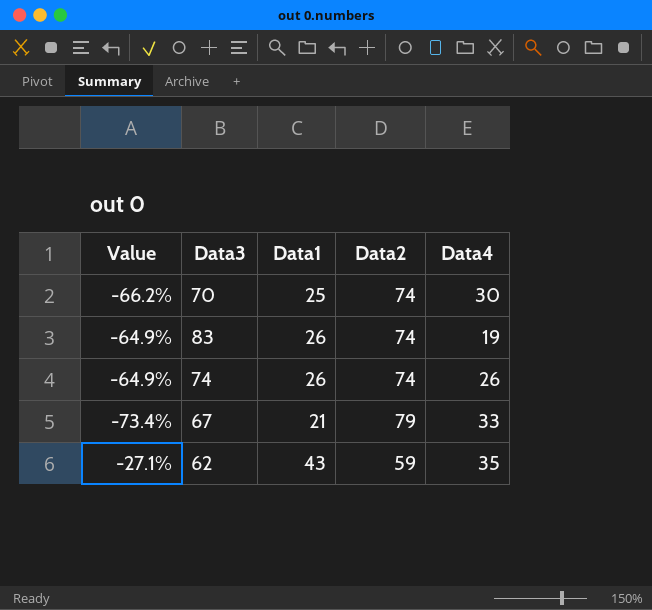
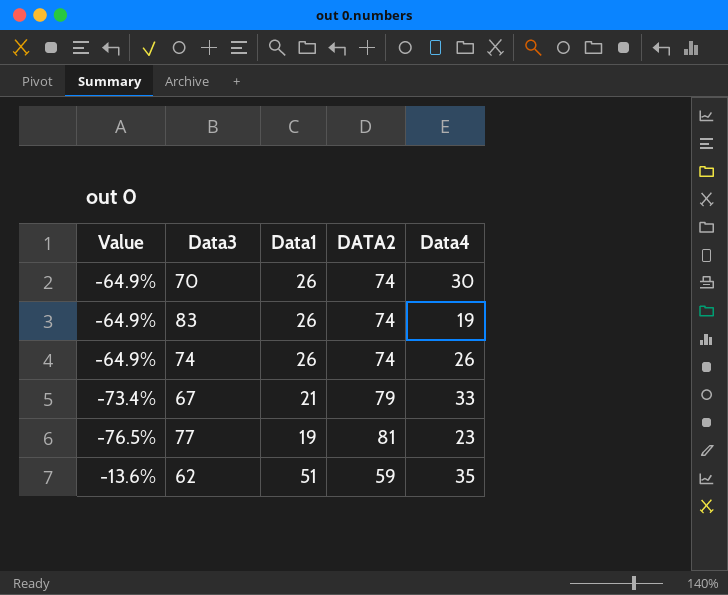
column name: Data2 -> DATA2
70 | Value: -66.2% -> -64.9%
70 | Data1: 25 -> 26
row 77: none -> -76.5% | 19 | 81 | 23
62 | Value: -27.1% -> -13.6%
62 | Data1: 43 -> 51

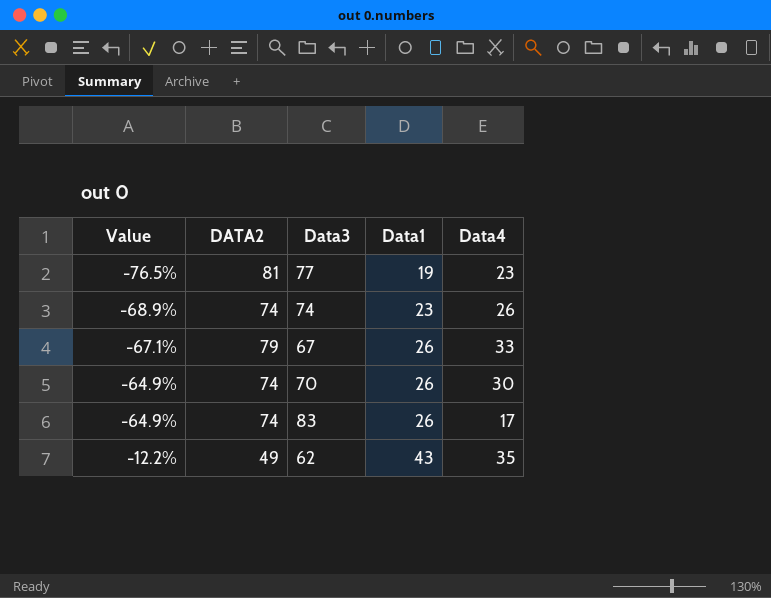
row order: none -> Value ascending
column DATA2 | position: 4 -> 2
74 | Value: -64.9% -> -68.9%
74 | Data1: 26 -> 23
67 | Value: -73.4% -> -67.1%
67 | Data1: 21 -> 26
83 | Data4: 19 -> 17
62 | Value: -13.6% -> -12.2%
62 | DATA2: 59 -> 49
62 | Data1: 51 -> 43

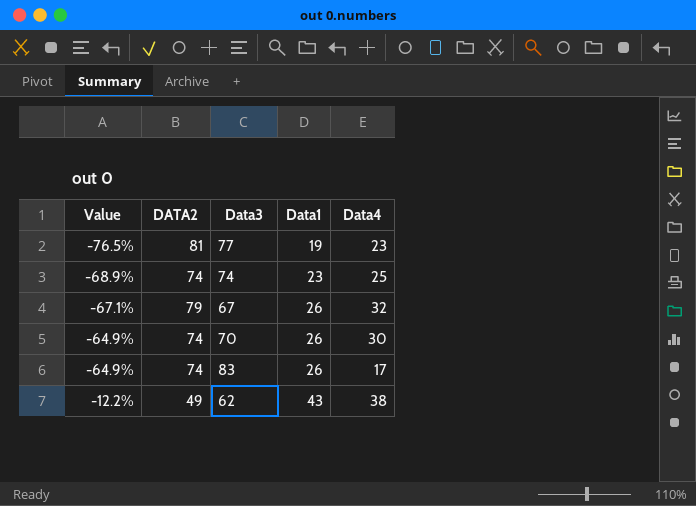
74 | Data4: 26 -> 25
67 | Data4: 33 -> 32
62 | Data4: 35 -> 38

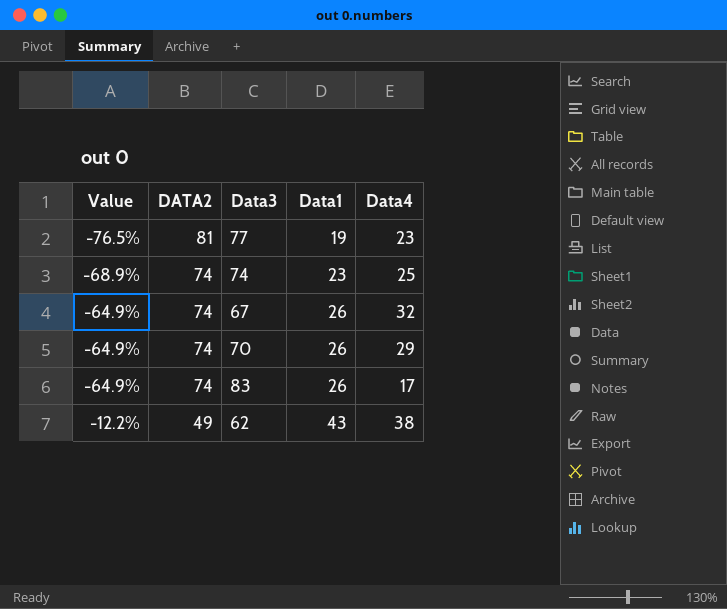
67 | Value: -67.1% -> -64.9%
67 | DATA2: 79 -> 74
70 | Data4: 30 -> 29

